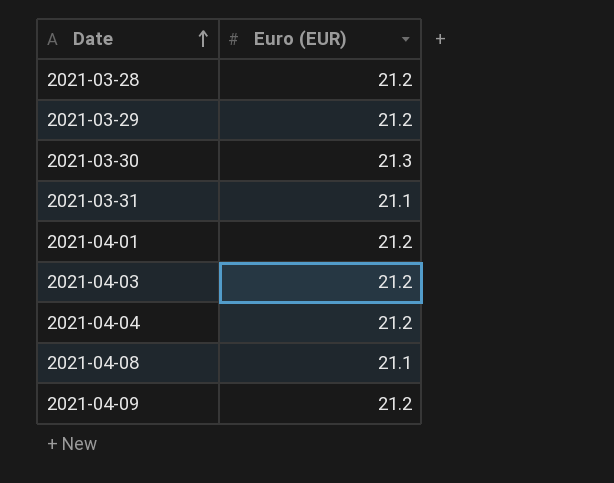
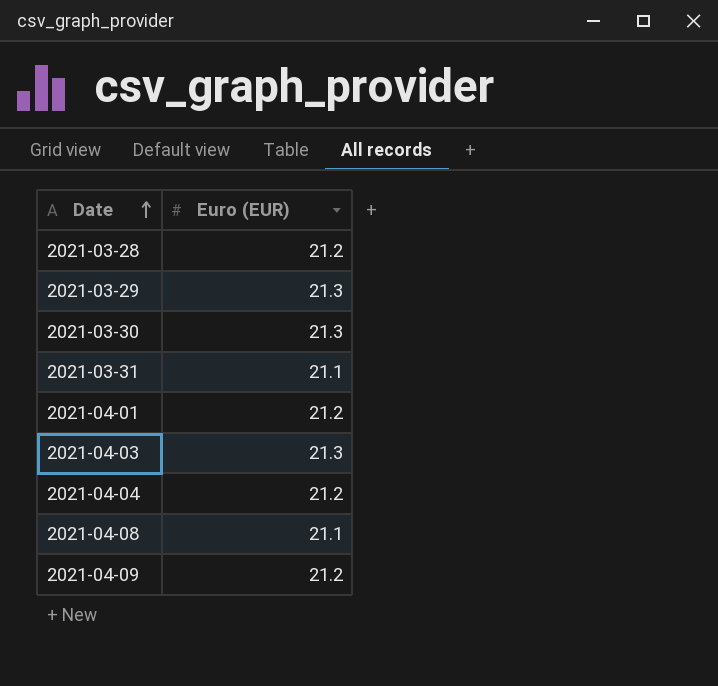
2021-03-29 | Euro (EUR): 21.2 -> 21.3
2021-04-03 | Euro (EUR): 21.2 -> 21.3

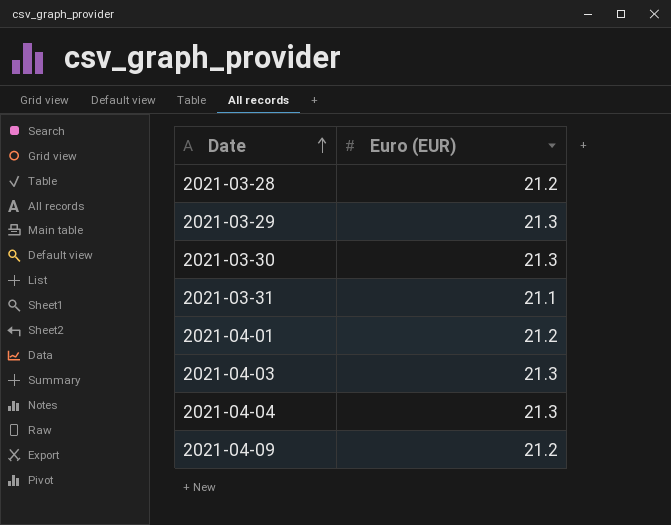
row 2021-04-08: 21.1 -> none
2021-04-04 | Euro (EUR): 21.2 -> 21.3

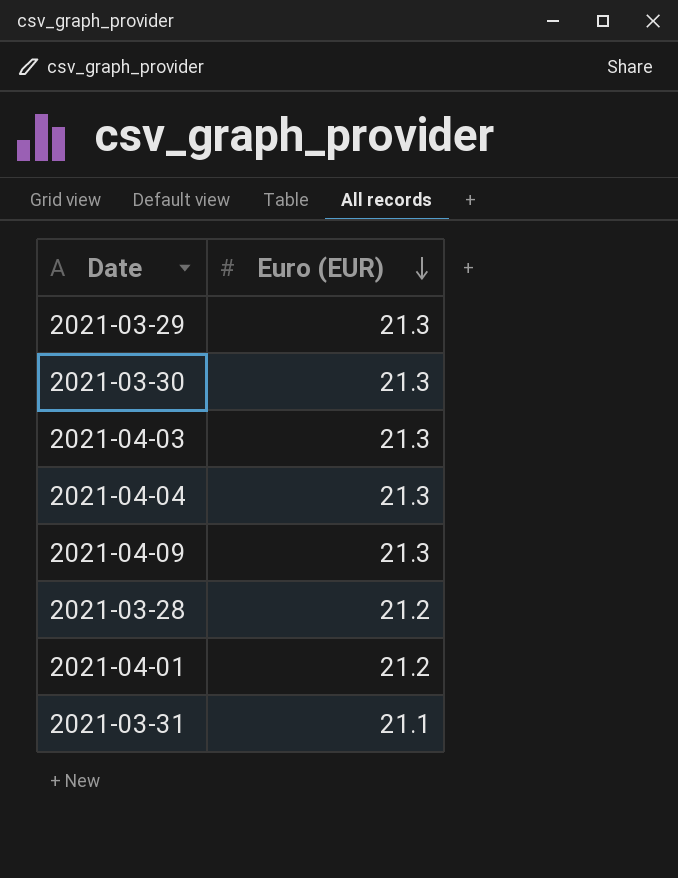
row order: Date ascending -> Euro (EUR) descending
2021-04-09 | Euro (EUR): 21.2 -> 21.3

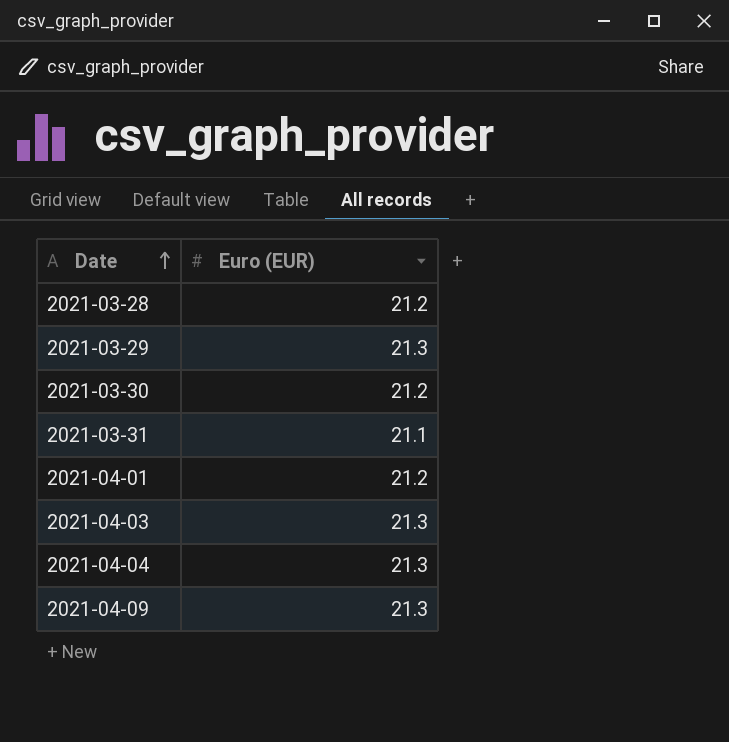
row order: Euro (EUR) descending -> Date ascending
2021-03-30 | Euro (EUR): 21.3 -> 21.2

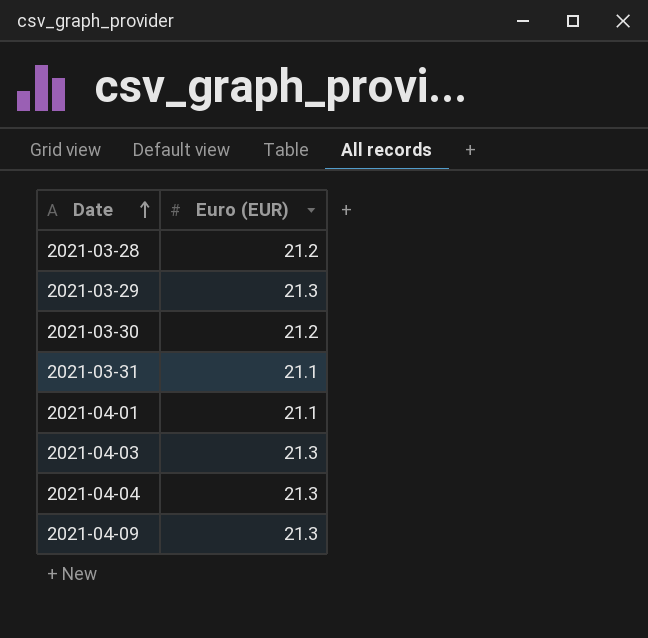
2021-04-01 | Euro (EUR): 21.2 -> 21.1

